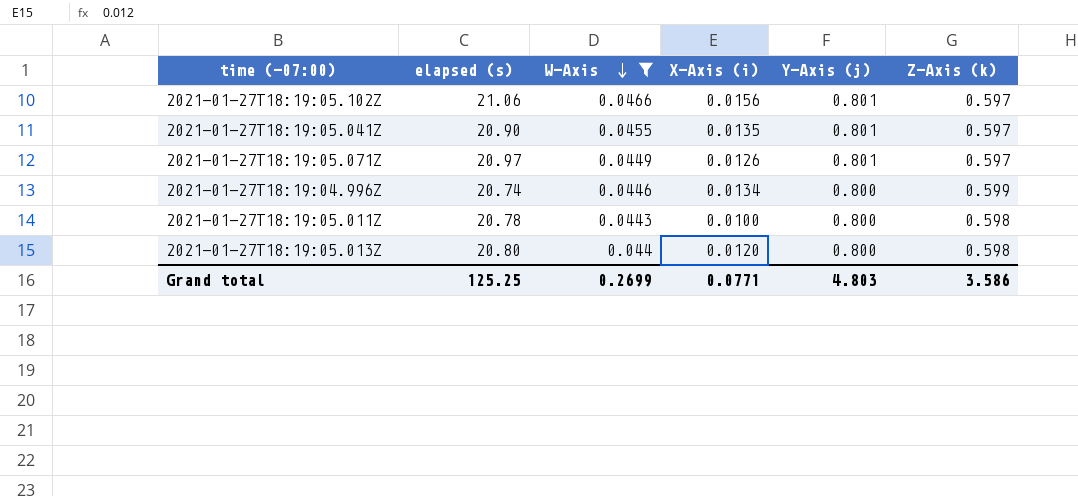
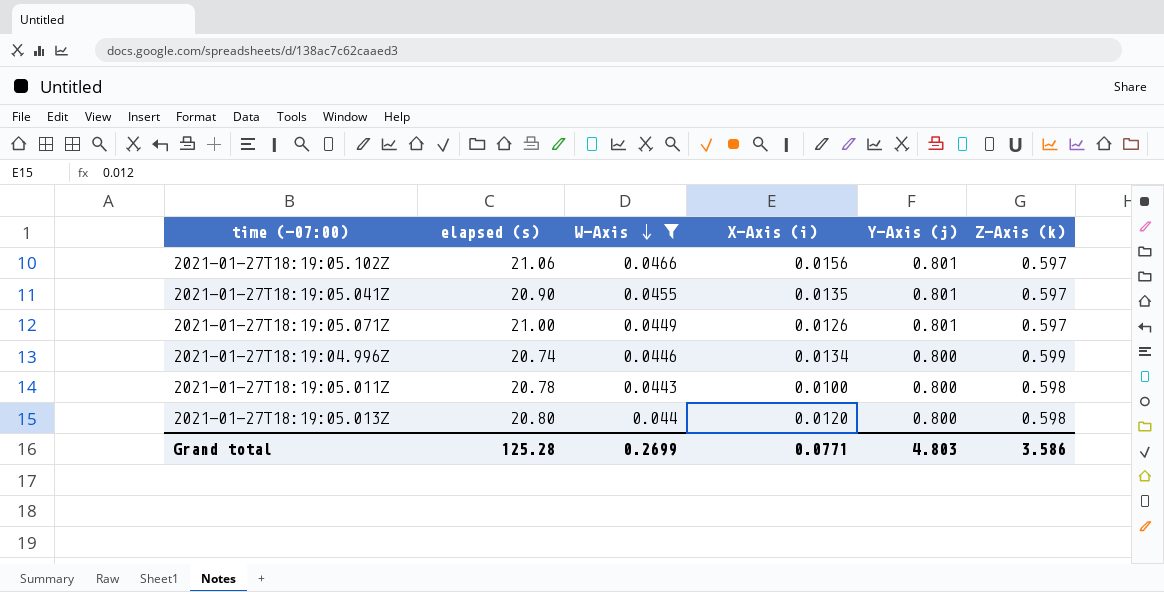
2021-01-27T18:19:05.071Z | elapsed (s): 20.97 -> 21.00
Grand total | elapsed (s): 125.25 -> 125.28

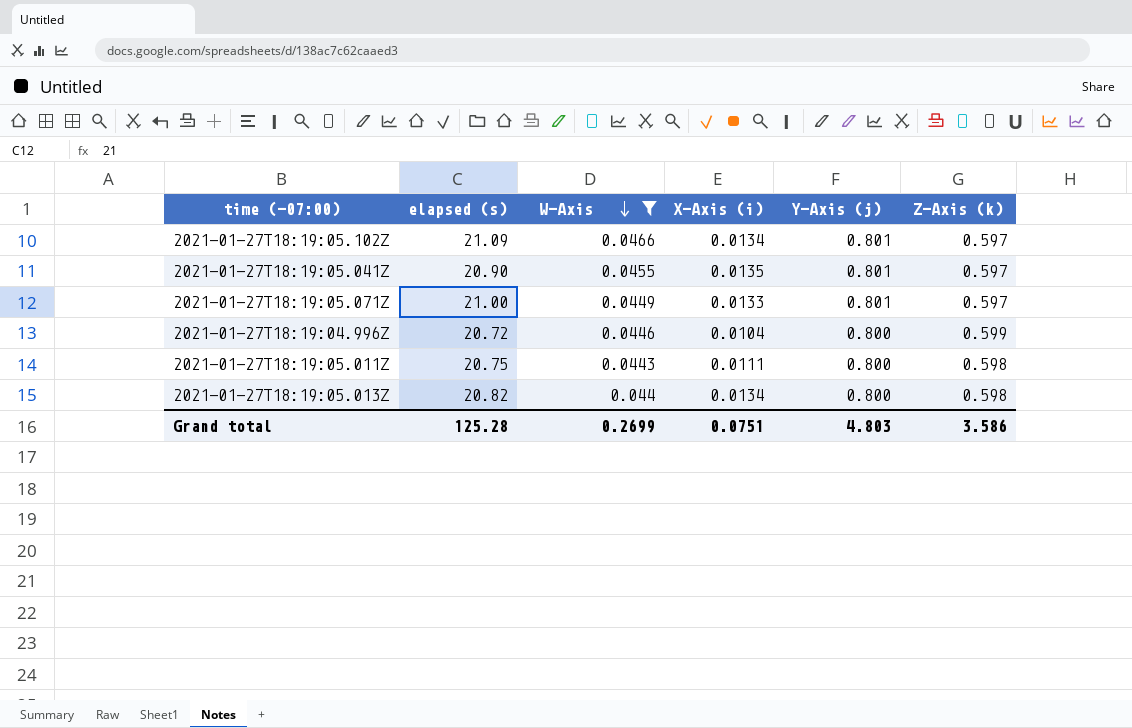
2021-01-27T18:19:05.102Z | elapsed (s): 21.06 -> 21.09
2021-01-27T18:19:05.102Z | X-Axis (i): 0.0156 -> 0.0134
2021-01-27T18:19:05.071Z | X-Axis (i): 0.0126 -> 0.0133
2021-01-27T18:19:04.996Z | elapsed (s): 20.74 -> 20.72
2021-01-27T18:19:04.996Z | X-Axis (i): 0.0134 -> 0.0104
2021-01-27T18:19:05.011Z | elapsed (s): 20.78 -> 20.75
2021-01-27T18:19:05.011Z | X-Axis (i): 0.0100 -> 0.0111
2021-01-27T18:19:05.013Z | elapsed (s): 20.80 -> 20.82
2021-01-27T18:19:05.013Z | X-Axis (i): 0.0120 -> 0.0134
Grand total | X-Axis (i): 0.0771 -> 0.0751

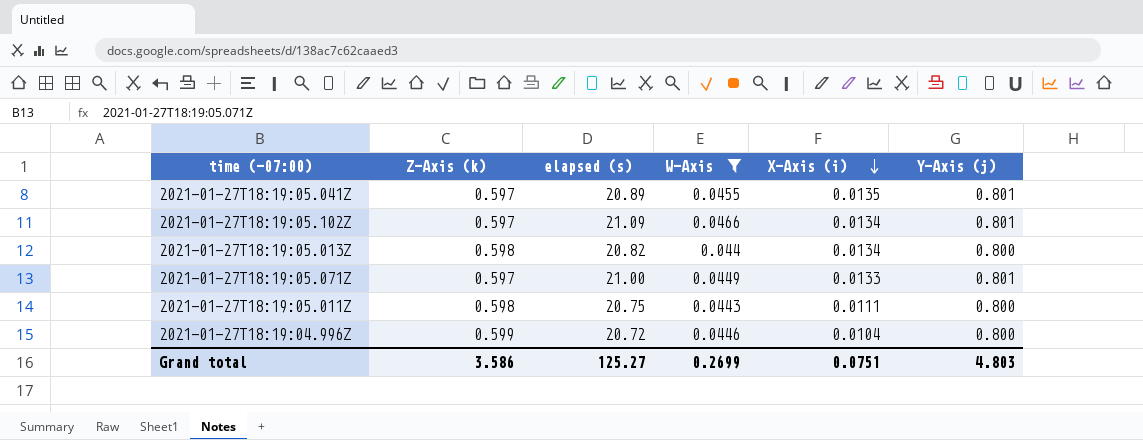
row order: W-Axis descending -> X-Axis (i) descending
column Z-Axis (k) | position: 6 -> 2
2021-01-27T18:19:05.041Z | elapsed (s): 20.90 -> 20.89
Grand total | elapsed (s): 125.28 -> 125.27

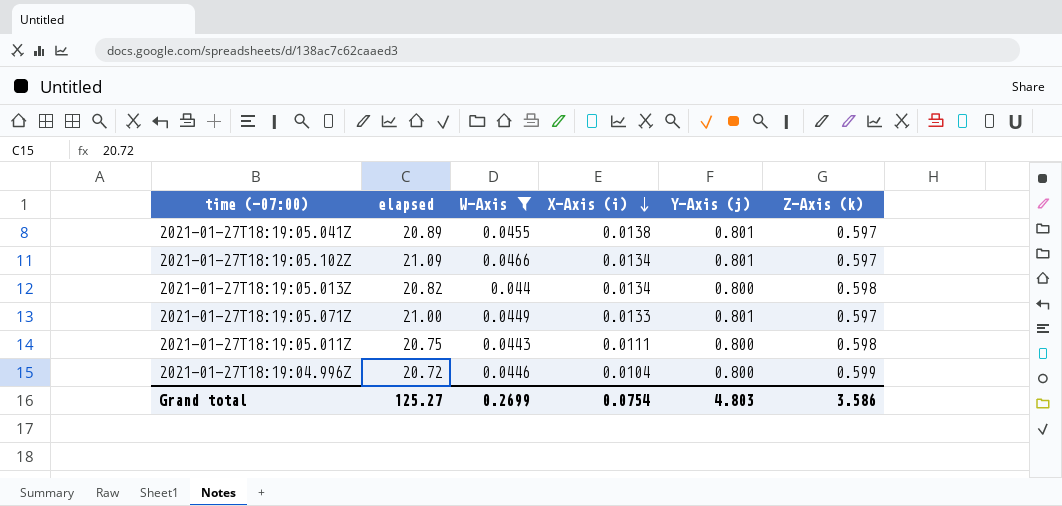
column name: elapsed (s) -> elapsed
column Z-Axis (k) | position: 2 -> 6
2021-01-27T18:19:05.041Z | X-Axis (i): 0.0135 -> 0.0138
Grand total | X-Axis (i): 0.0751 -> 0.0754

